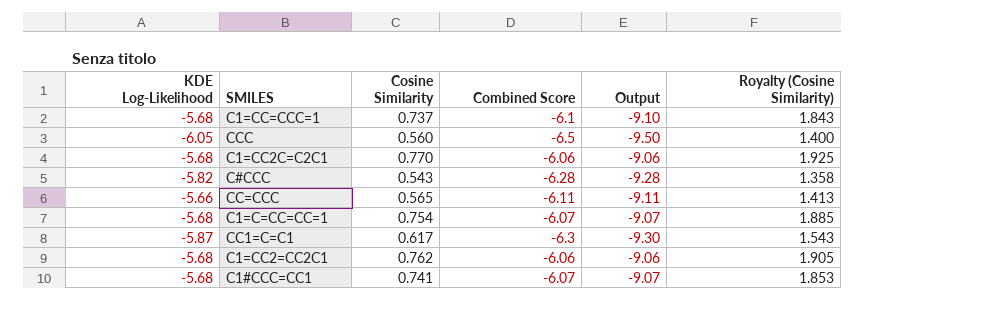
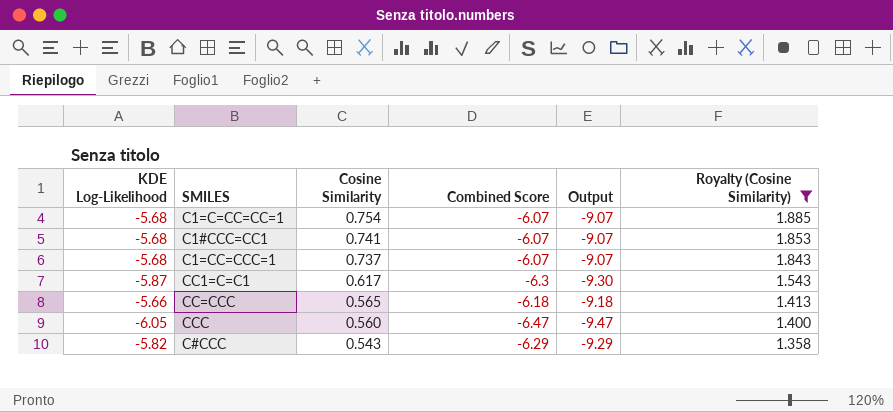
filter: none -> Royalty (Cosine Similarity) <= 1.885
row order: none -> Cosine Similarity descending
C1=CC=CCC=1 | Combined Score: -6.1 -> -6.07
C1=CC=CCC=1 | Output: -9.10 -> -9.07
CC=CCC | Combined Score: -6.11 -> -6.18
CC=CCC | Output: -9.11 -> -9.18
CCC | Combined Score: -6.5 -> -6.47
CCC | Output: -9.50 -> -9.47
C#CCC | Combined Score: -6.28 -> -6.29
C#CCC | Output: -9.28 -> -9.29

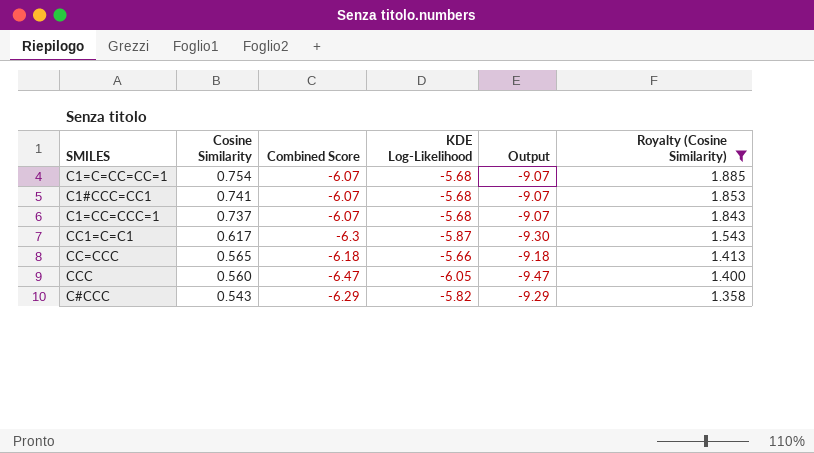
column KDE Log-Likelihood | position: 1 -> 4

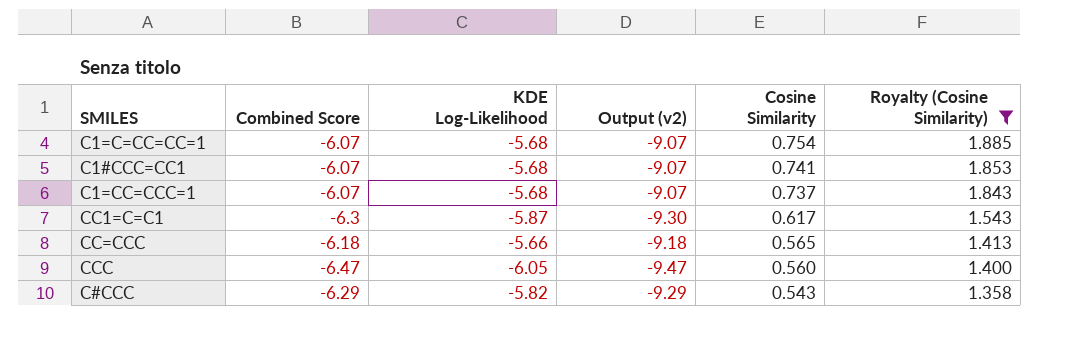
column name: Output -> Output (v2)
column Cosine Similarity | position: 2 -> 5

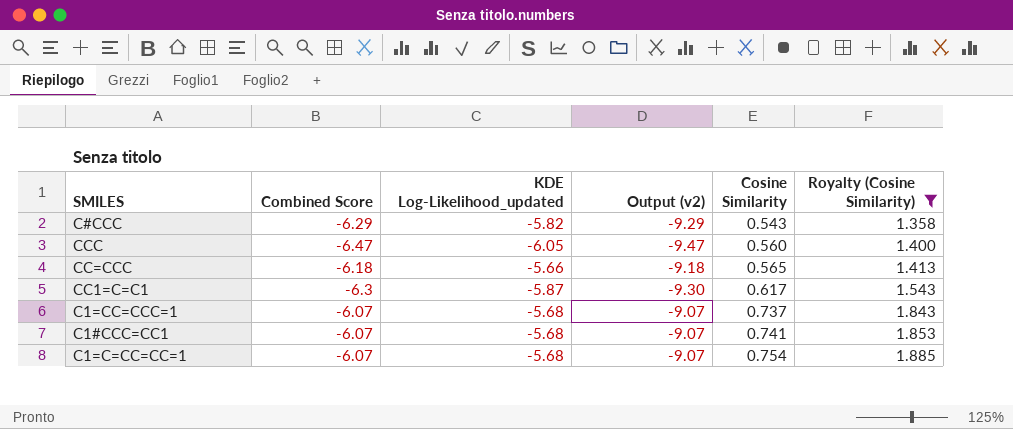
row order: Cosine Similarity descending -> Cosine Similarity ascending
column name: KDE Log-Likelihood -> KDE Log-Likelihood_updated

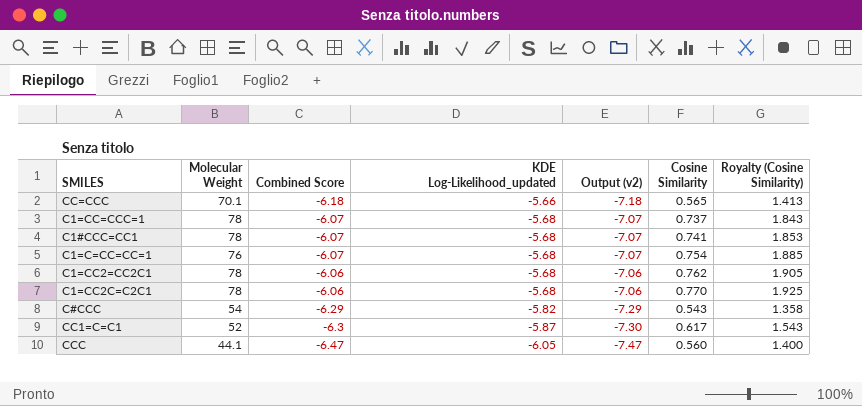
filter: Royalty (Cosine Similarity) <= 1.885 -> none
row order: Cosine Similarity ascending -> KDE Log-Likelihood_updated descending
column Molecular Weight | position: none -> 2
column Output (v2) | formula: [Combined Score] - 3 -> [Combined Score] - 1

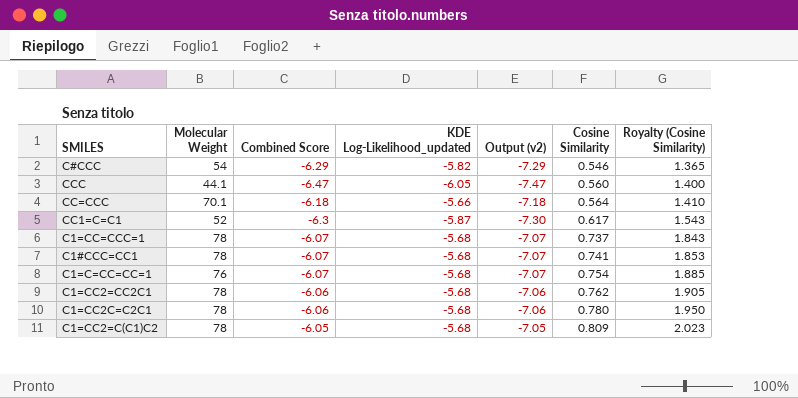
row order: KDE Log-Likelihood_updated descending -> Cosine Similarity ascending
C#CCC | Cosine Similarity: 0.543 -> 0.546
C#CCC | Royalty (Cosine Similarity): 1.358 -> 1.365
CC=CCC | Cosine Similarity: 0.565 -> 0.564
CC=CCC | Royalty (Cosine Similarity): 1.413 -> 1.410
C1=CC2C=C2C1 | Cosine Similarity: 0.770 -> 0.780
C1=CC2C=C2C1 | Royalty (Cosine Similarity): 1.925 -> 1.950
row C1=CC2=C(C1)C2: none -> 78 | -6.05 | -5.68 | -7.05 | 0.809 | 2.023

